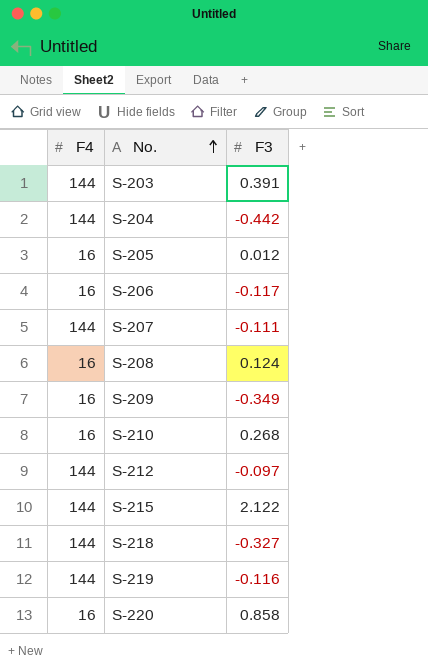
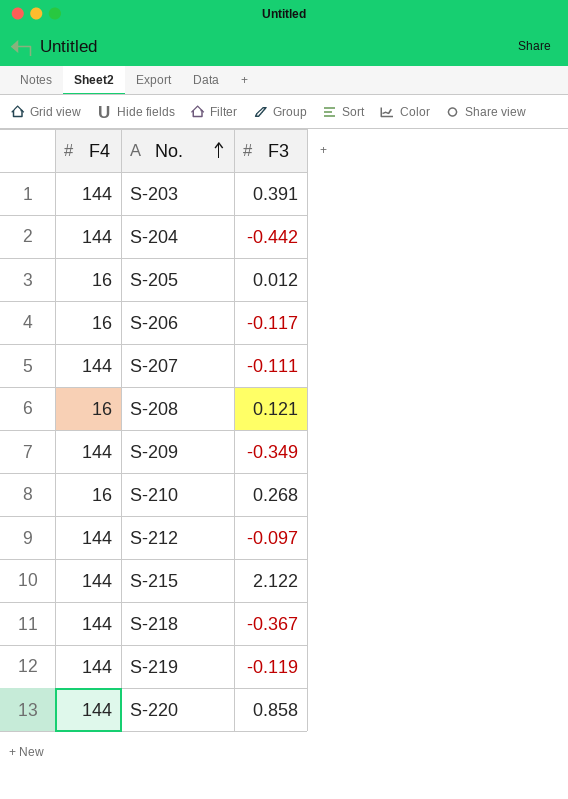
S-208 | F3: 0.124 -> 0.121
S-209 | F4: 16 -> 144
S-218 | F3: -0.327 -> -0.367
S-219 | F3: -0.116 -> -0.119
S-220 | F4: 16 -> 144

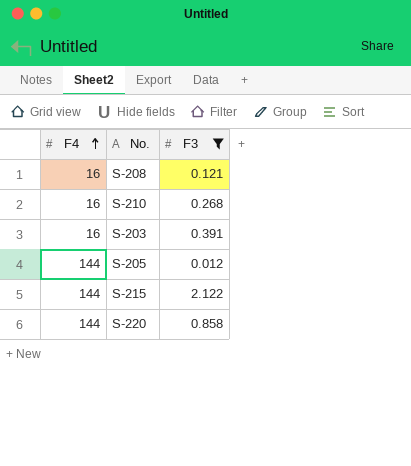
filter: none -> F3 >= 0.012
row order: No. ascending -> F4 ascending
S-203 | F4: 144 -> 16
S-205 | F4: 16 -> 144

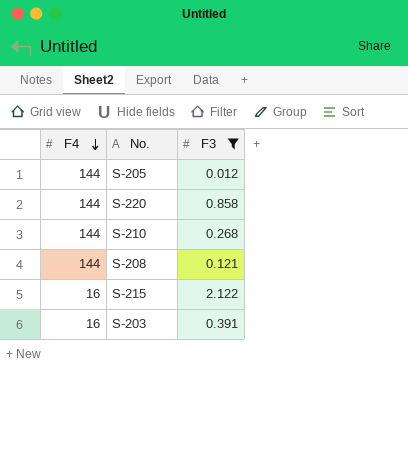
row order: F4 ascending -> F4 descending
S-210 | F4: 16 -> 144
S-208 | F4: 16 -> 144
S-215 | F4: 144 -> 16

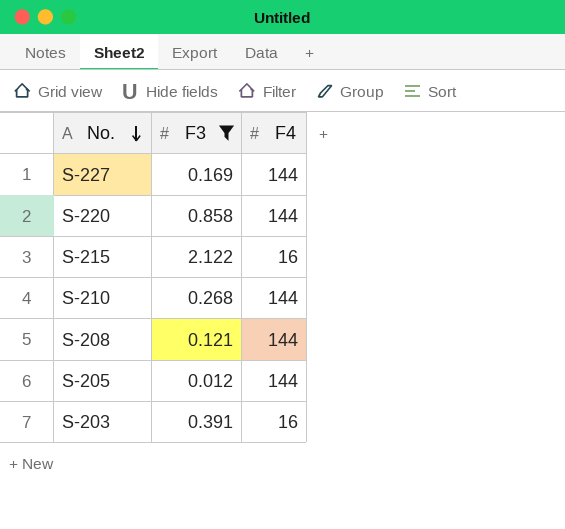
row order: F4 descending -> No. descending
column F4 | position: 1 -> 3
row S-227: none -> 0.169 | 144

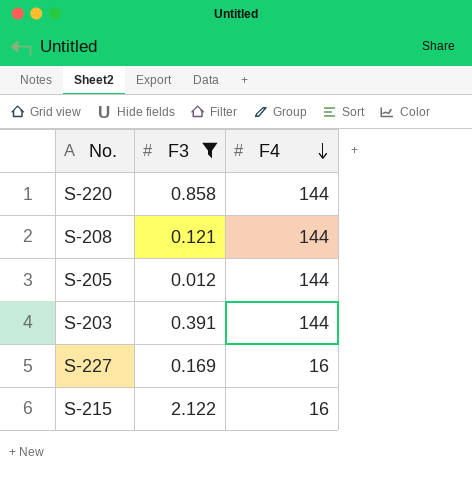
row order: No. descending -> F4 descending
row S-210: 0.268 | 144 -> none
S-203 | F4: 16 -> 144
S-227 | F4: 144 -> 16

